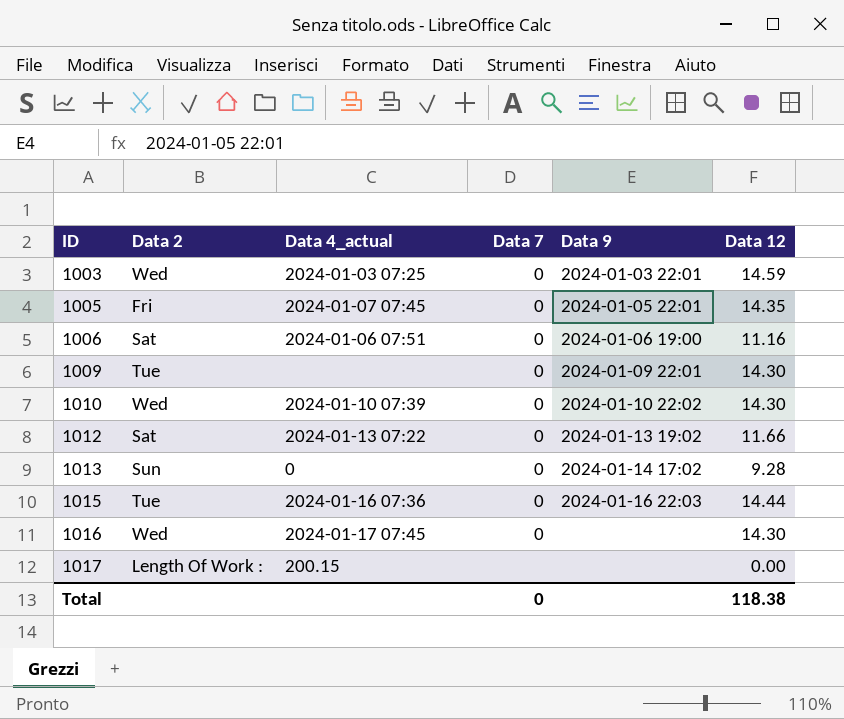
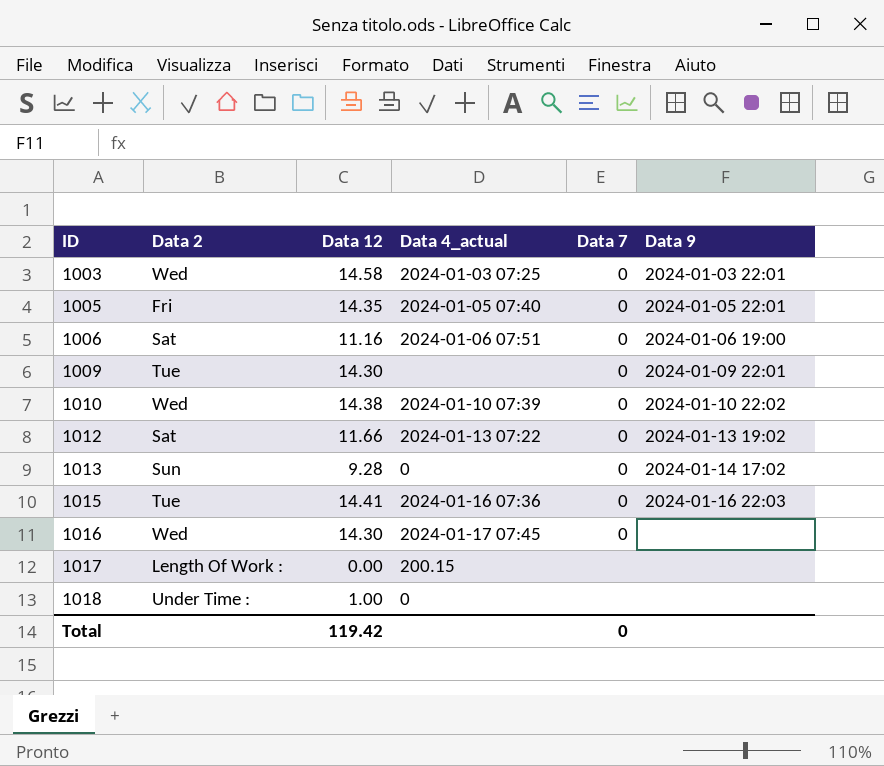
column Data 12 | position: 6 -> 3
1003 | Data 12: 14.59 -> 14.58
1005 | Data 4_actual: 2024-01-07 07:45 -> 2024-01-05 07:40
1010 | Data 12: 14.30 -> 14.38
1015 | Data 12: 14.44 -> 14.41
row 1018: none -> Under Time : | 1.00 | 0 | none | none
Total | Data 12: 118.38 -> 119.42

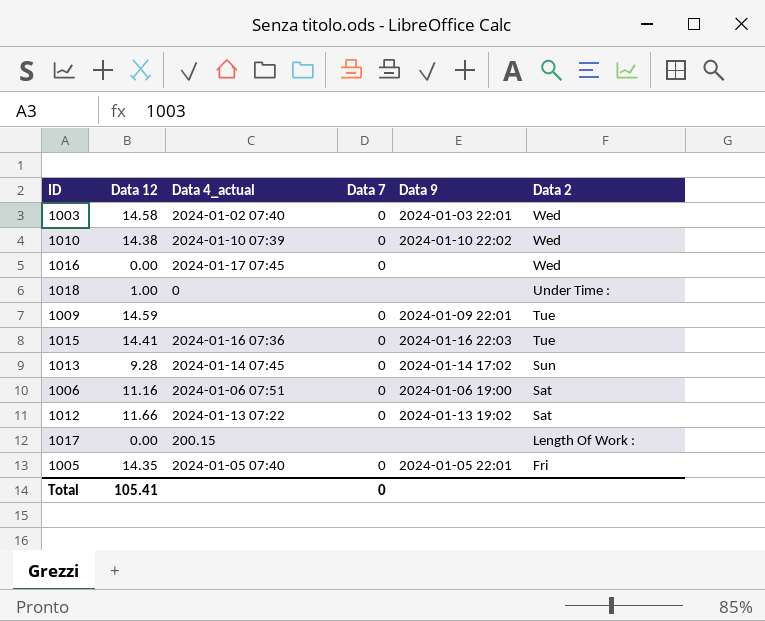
row order: ID ascending -> Data 2 descending
column Data 2 | position: 2 -> 6
1003 | Data 4_actual: 2024-01-03 07:25 -> 2024-01-02 07:40
1016 | Data 12: 14.30 -> 0.00
1009 | Data 12: 14.30 -> 14.59
1013 | Data 4_actual: 0 -> 2024-01-14 07:45
Total | Data 12: 119.42 -> 105.41

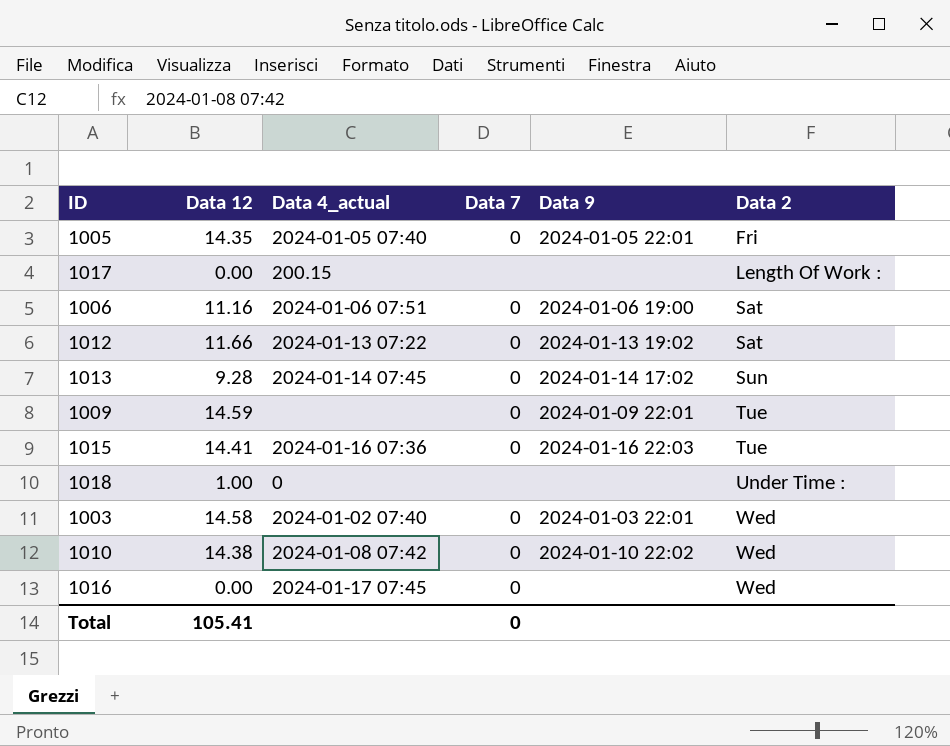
row order: Data 2 descending -> Data 2 ascending
1010 | Data 4_actual: 2024-01-10 07:39 -> 2024-01-08 07:42

